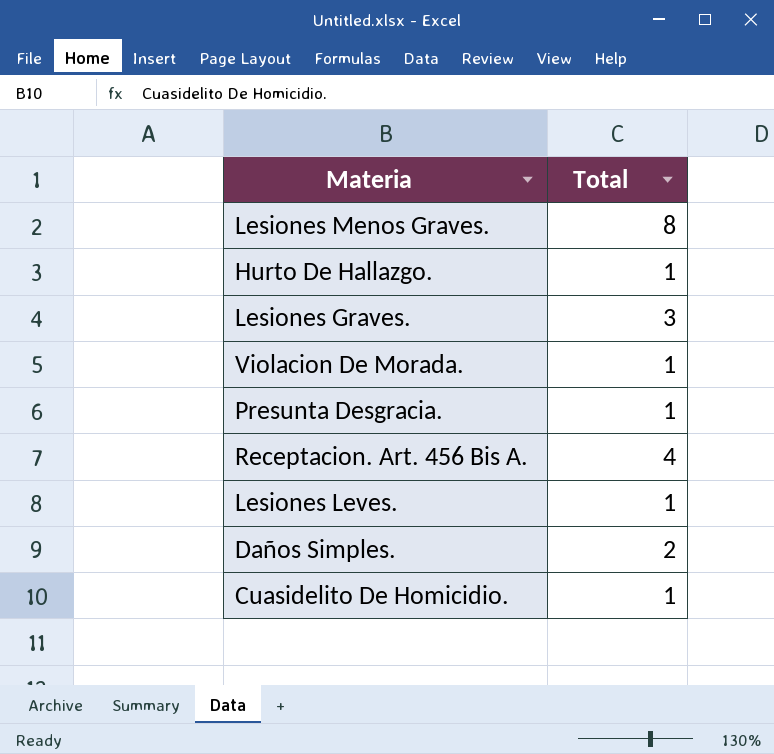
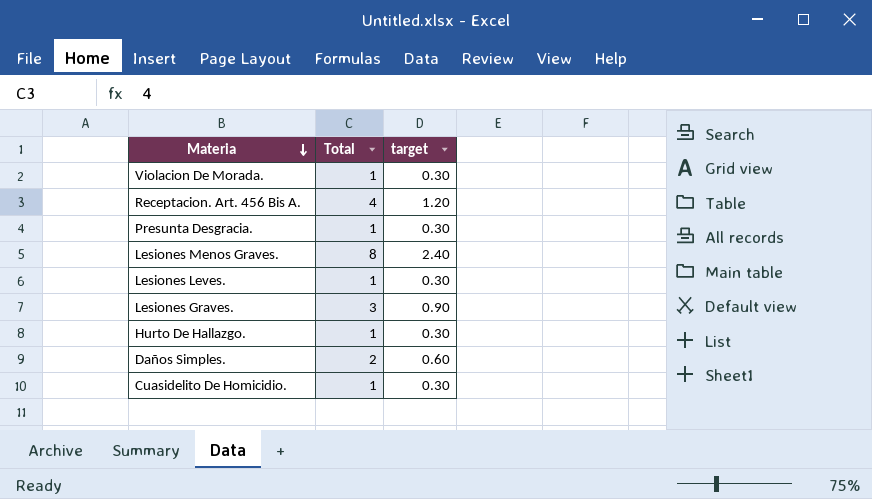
row order: none -> Materia descending
column target | formula: none -> [Total] * 0.3

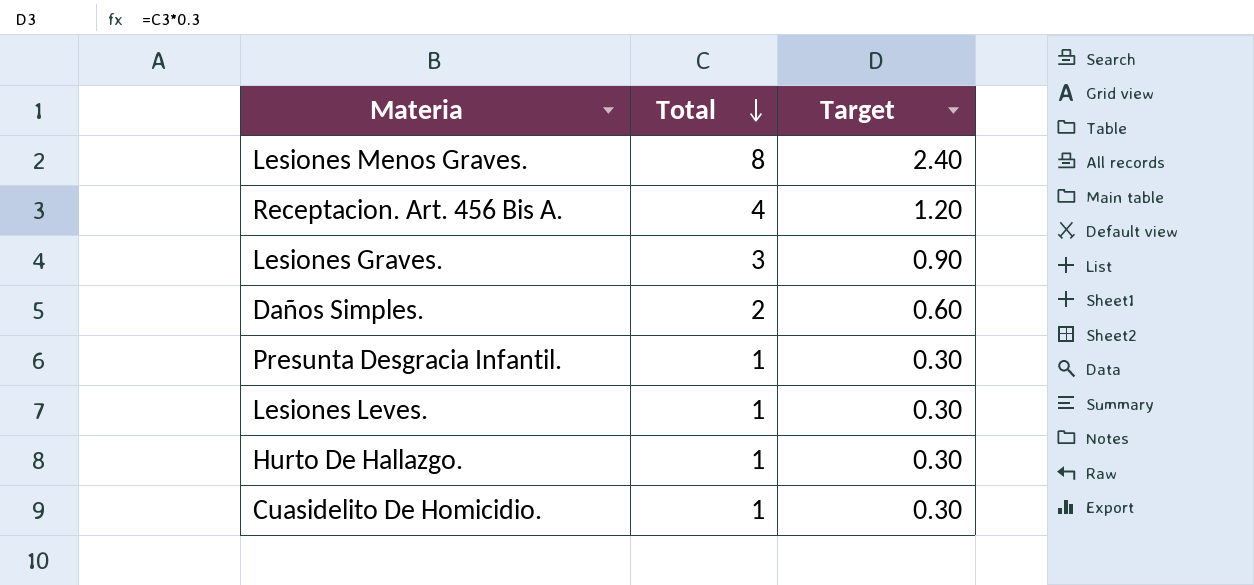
row order: Materia descending -> Total descending
column name: target -> Target
row Violacion De Morada.: 1 | 0.30 -> none
row Presunta Desgracia.: 1 | 0.30 -> none
row Presunta Desgracia Infantil.: none -> 1 | 0.30

